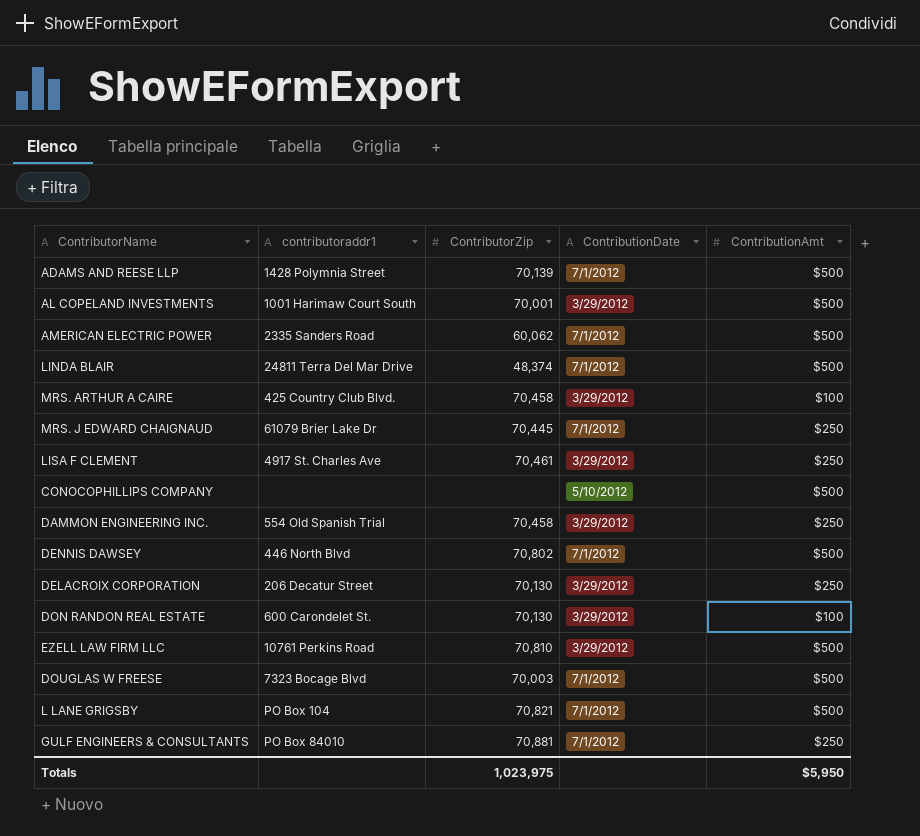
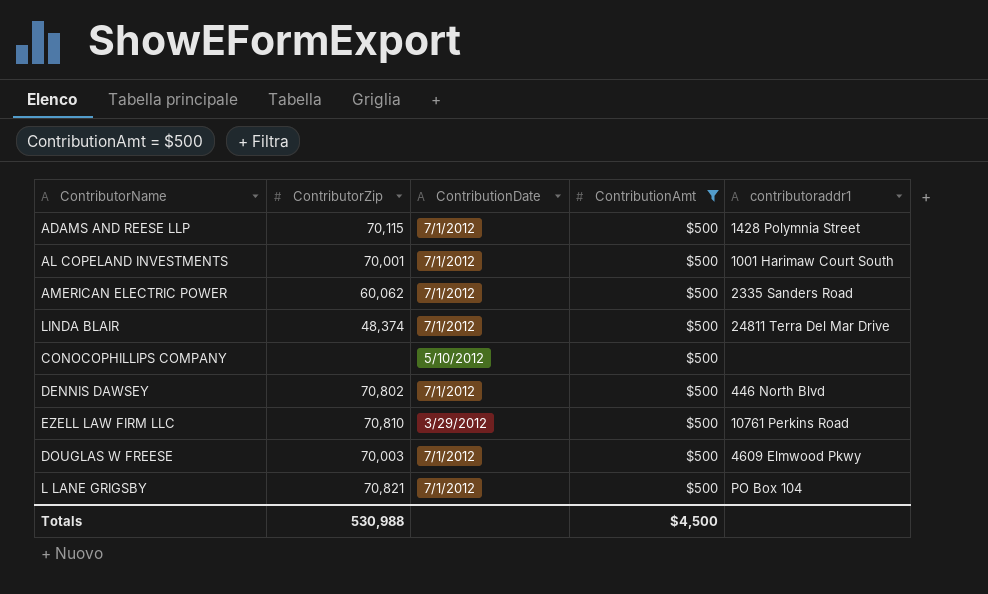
filter: none -> ContributionAmt = $500
column contributoraddr1 | position: 2 -> 5
ADAMS AND REESE LLP | ContributorZip: 70,139 -> 70,115
AL COPELAND INVESTMENTS | ContributionDate: 3/29/2012 -> 7/1/2012
DOUGLAS W FREESE | contributoraddr1: 7323 Bocage Blvd -> 4609 Elmwood Pkwy
Totals | ContributorZip: 1,023,975 -> 530,988
Totals | ContributionAmt: $5,950 -> $4,500

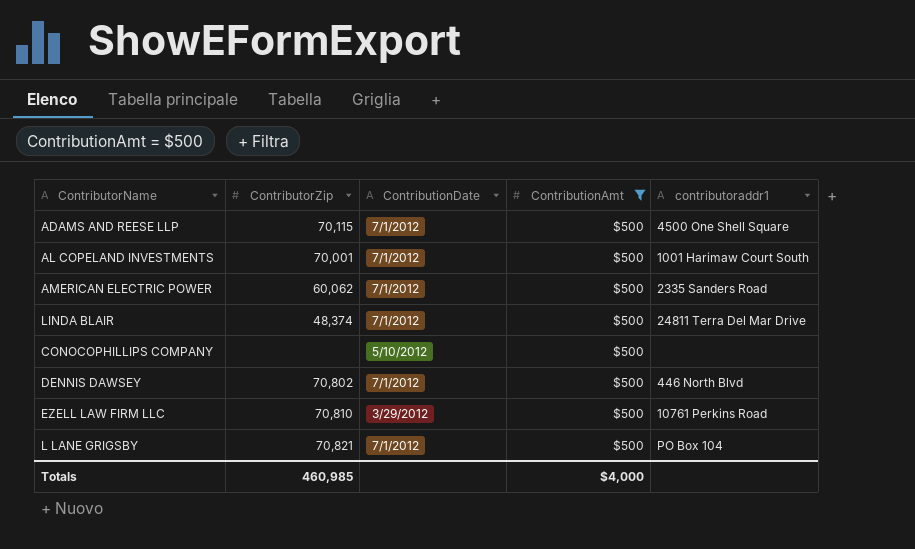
row DOUGLAS W FREESE: 70,003 | 7/1/2012 | $500 | 4609 Elmwood Pkwy -> none
ADAMS AND REESE LLP | contributoraddr1: 1428 Polymnia Street -> 4500 One Shell Square
Totals | ContributorZip: 530,988 -> 460,985
Totals | ContributionAmt: $4,500 -> $4,000

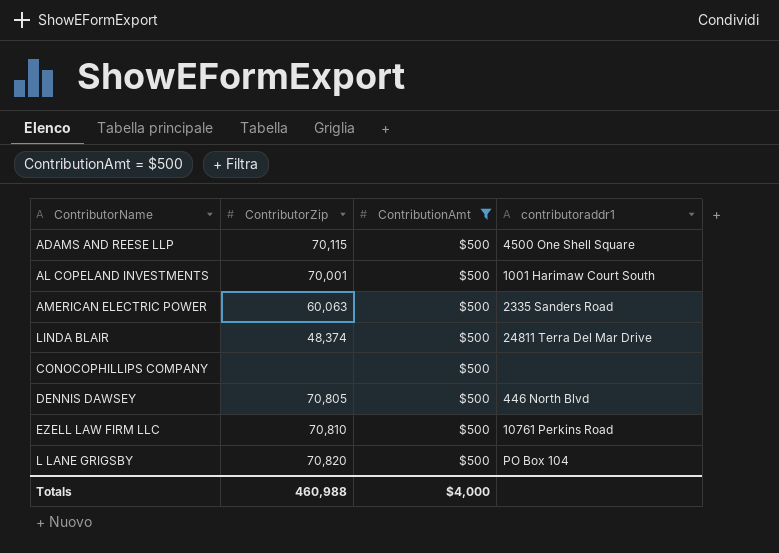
column ContributionDate | position: 3 -> none
AMERICAN ELECTRIC POWER | ContributorZip: 60,062 -> 60,063
DENNIS DAWSEY | ContributorZip: 70,802 -> 70,805
L LANE GRIGSBY | ContributorZip: 70,821 -> 70,820
Totals | ContributorZip: 460,985 -> 460,988

